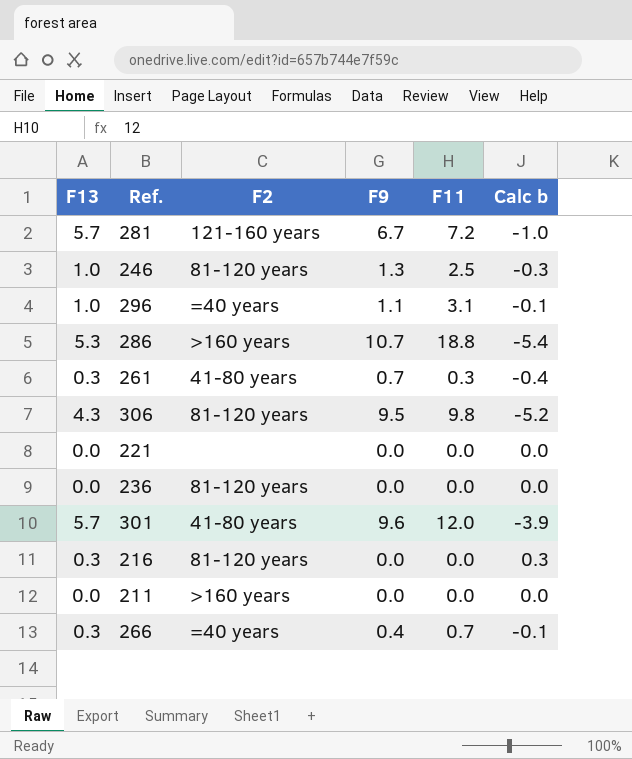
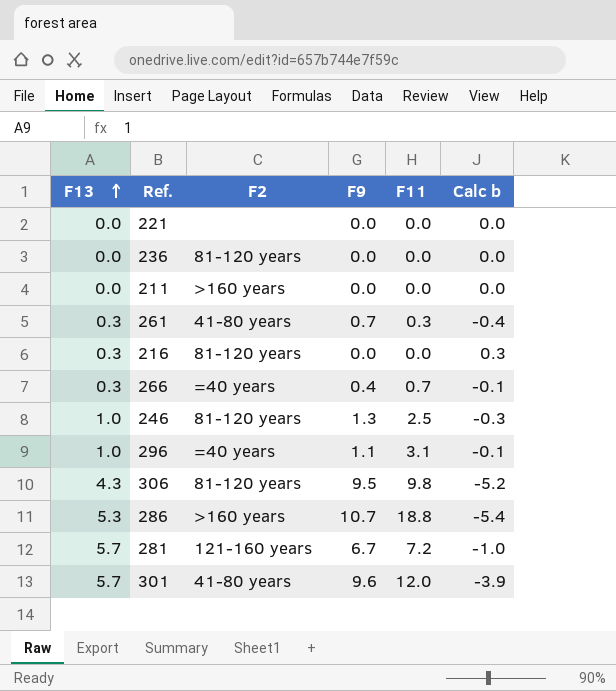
row order: none -> F13 ascending

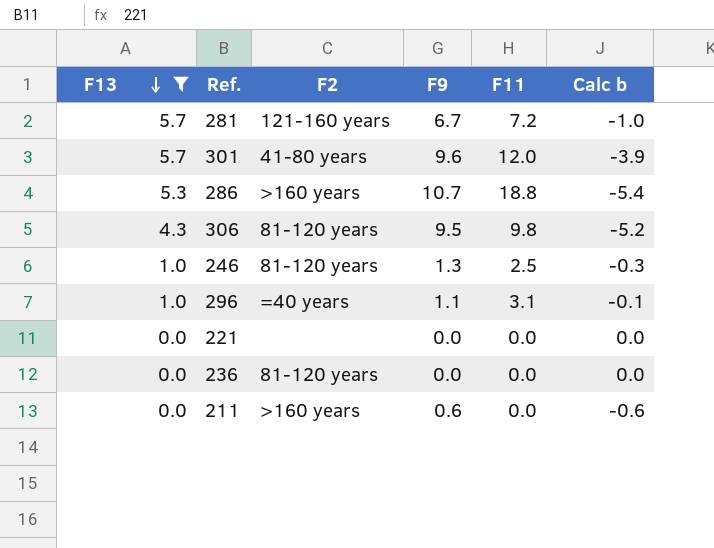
filter: none -> F13 != 0.3
row order: F13 ascending -> F13 descending
211 | F9: 0.0 -> 0.6
211 | Calc b: 0.0 -> -0.6

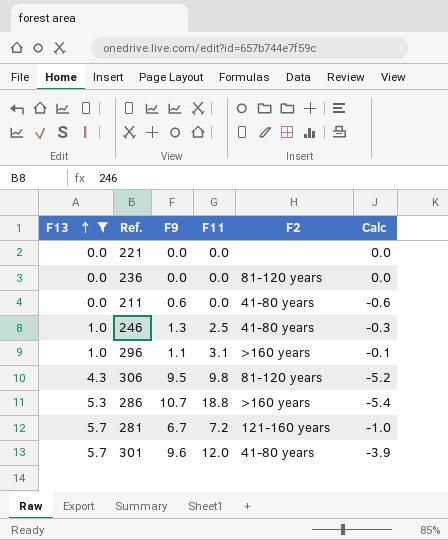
row order: F13 descending -> F13 ascending
column F2 | position: 3 -> 5
column name: Calc b -> Calc
211 | F2: >160 years -> 41-80 years
246 | F2: 81-120 years -> 41-80 years
296 | F2: =40 years -> >160 years

